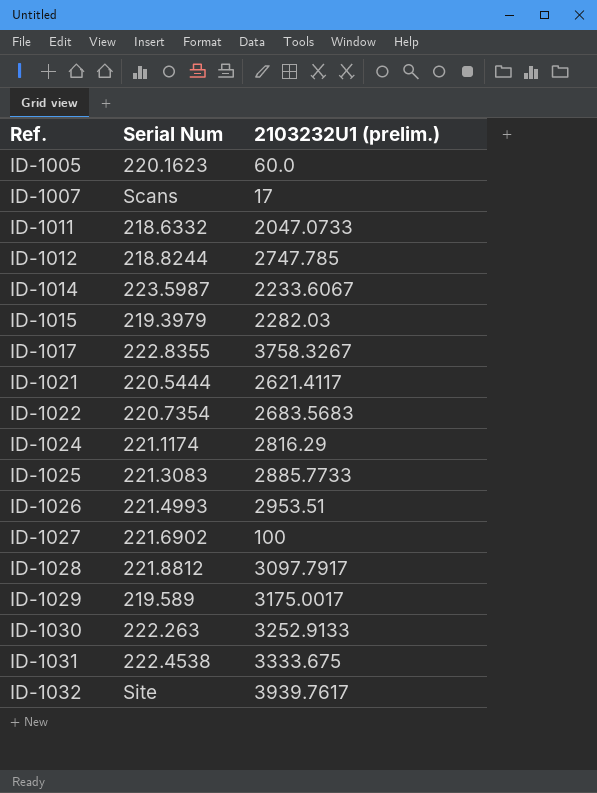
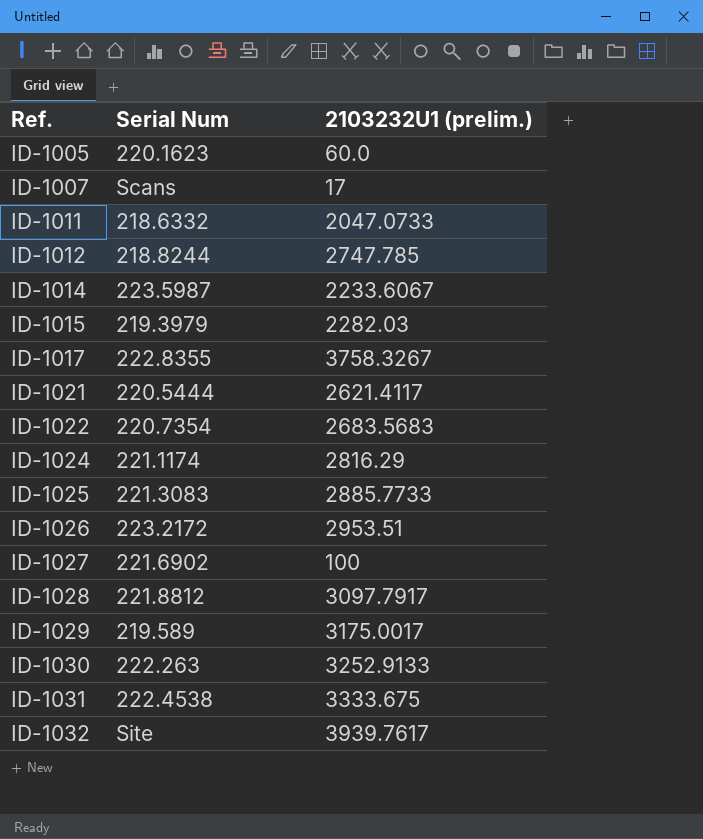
ID-1026 | Serial Num: 221.4993 -> 223.2172

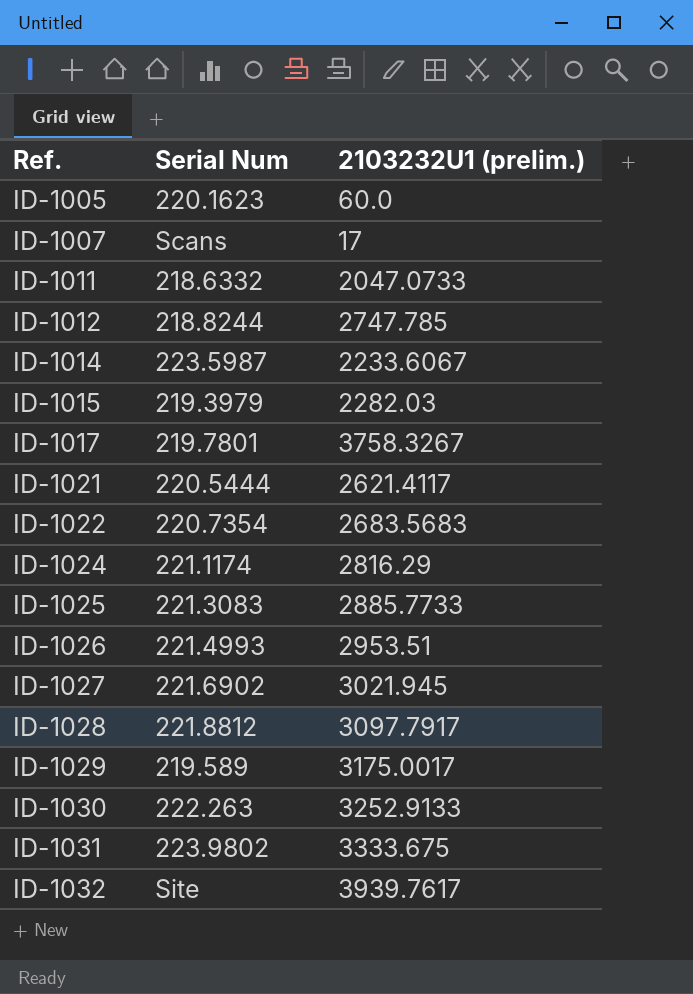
ID-1017 | Serial Num: 222.8355 -> 219.7801
ID-1026 | Serial Num: 223.2172 -> 221.4993
ID-1027 | 2103232U1 (prelim.): 100 -> 3021.945
ID-1031 | Serial Num: 222.4538 -> 223.9802

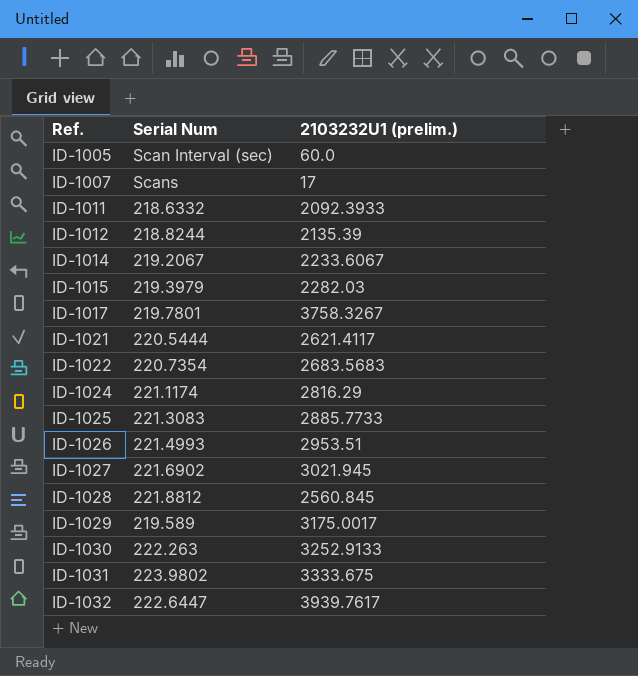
ID-1005 | Serial Num: 220.1623 -> Scan Interval (sec)
ID-1011 | 2103232U1 (prelim.): 2047.0733 -> 2092.3933
ID-1012 | 2103232U1 (prelim.): 2747.785 -> 2135.39
ID-1014 | Serial Num: 223.5987 -> 219.2067
ID-1028 | 2103232U1 (prelim.): 3097.7917 -> 2560.845
ID-1032 | Serial Num: Site -> 222.6447

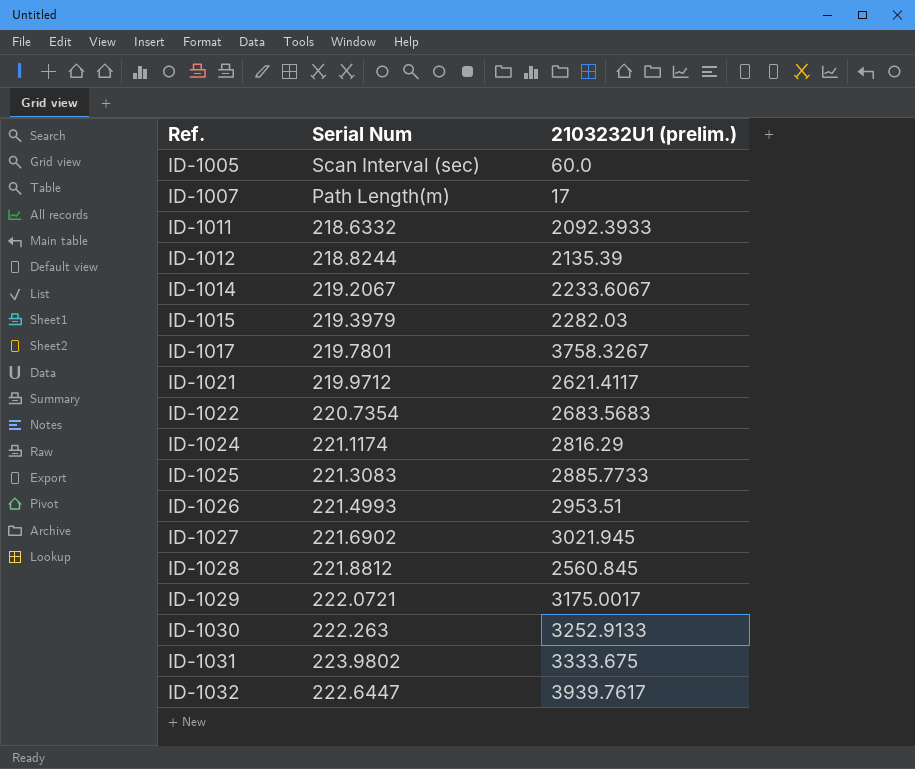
ID-1007 | Serial Num: Scans -> Path Length(m)
ID-1021 | Serial Num: 220.5444 -> 219.9712
ID-1029 | Serial Num: 219.589 -> 222.0721

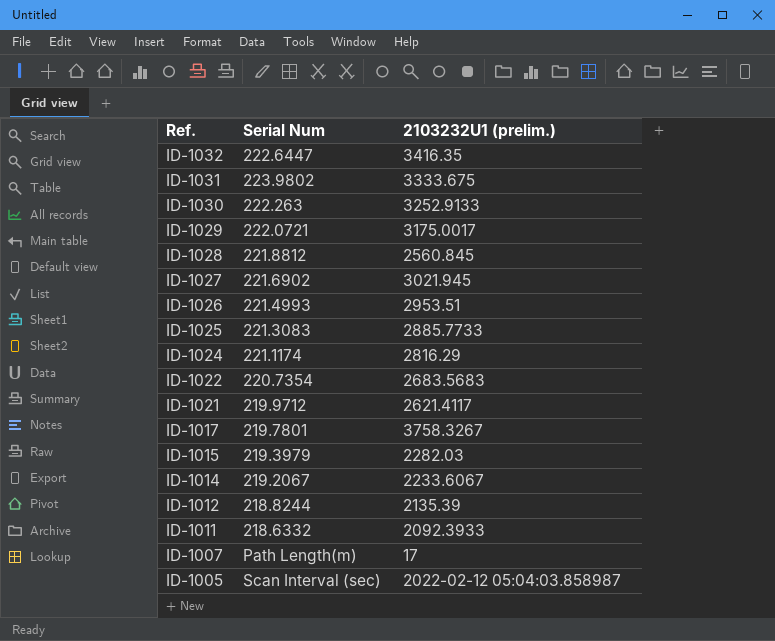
row order: Ref. ascending -> Ref. descending
ID-1032 | 2103232U1 (prelim.): 3939.7617 -> 3416.35
ID-1005 | 2103232U1 (prelim.): 60.0 -> 2022-02-12 05:04:03.858987

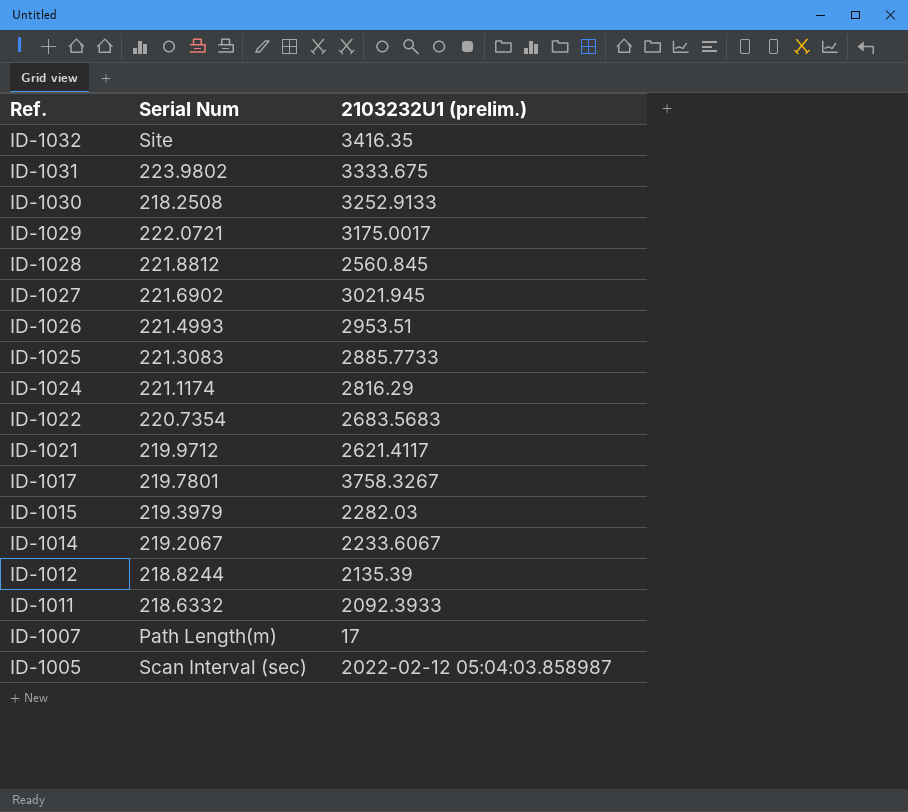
ID-1032 | Serial Num: 222.6447 -> Site
ID-1030 | Serial Num: 222.263 -> 218.2508

